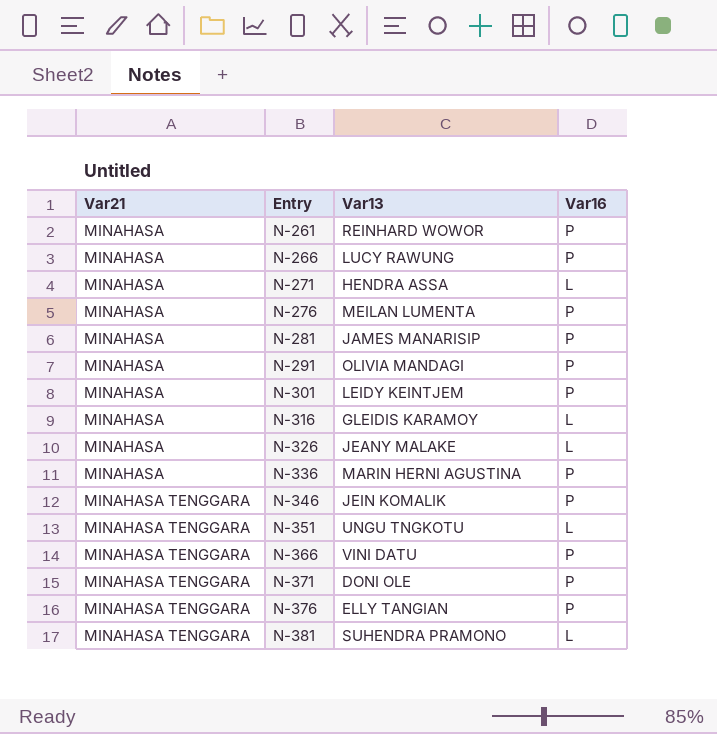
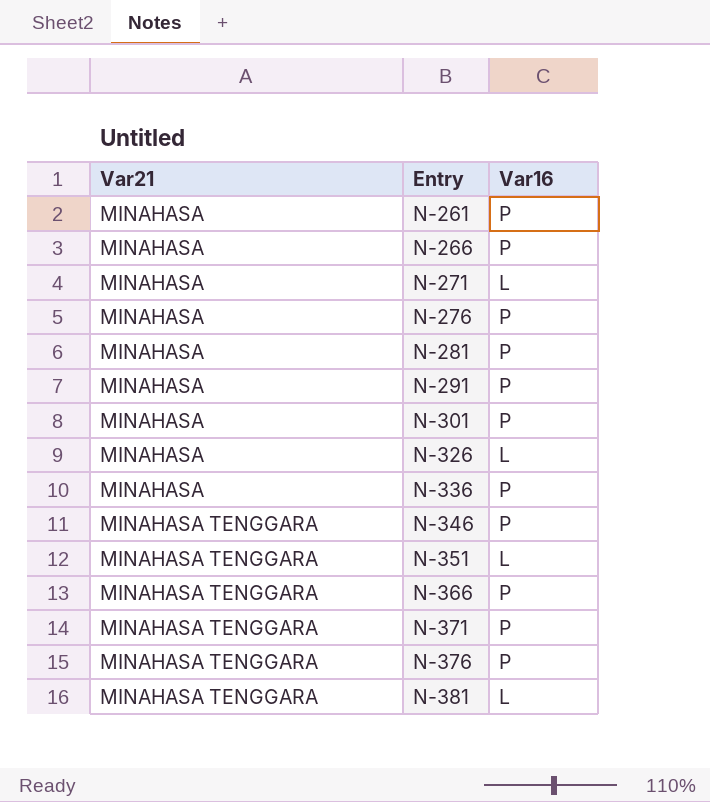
column Var13 | position: 3 -> none
row N-316: MINAHASA | GLEIDIS KARAMOY | L -> none

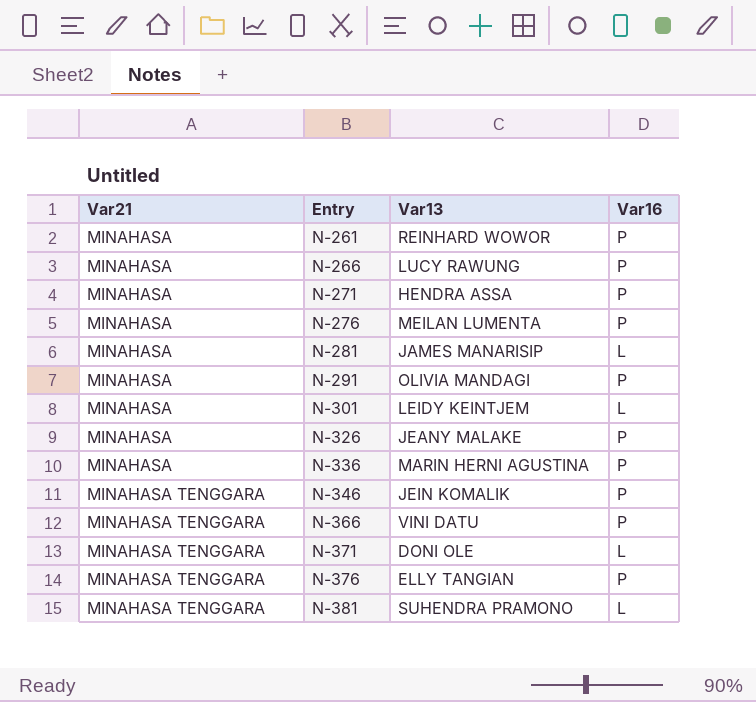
column Var13 | position: none -> 3
row N-351: MINAHASA TENGGARA | L -> none
N-271 | Var16: L -> P
N-281 | Var16: P -> L
N-301 | Var16: P -> L
N-326 | Var16: L -> P
N-371 | Var16: P -> L

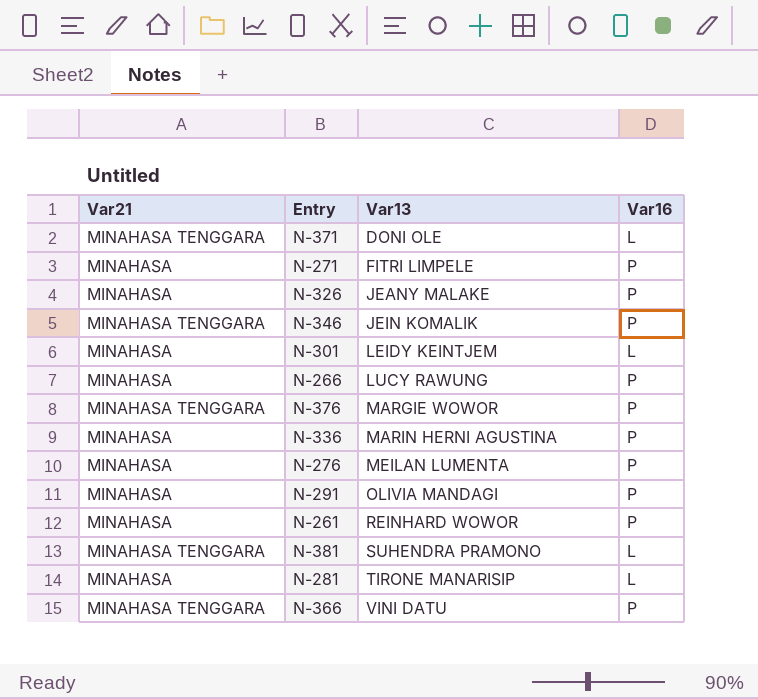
row order: Var21 ascending -> Var13 ascending
N-271 | Var13: HENDRA ASSA -> FITRI LIMPELE
N-376 | Var13: ELLY TANGIAN -> MARGIE WOWOR
N-281 | Var13: JAMES MANARISIP -> TIRONE MANARISIP

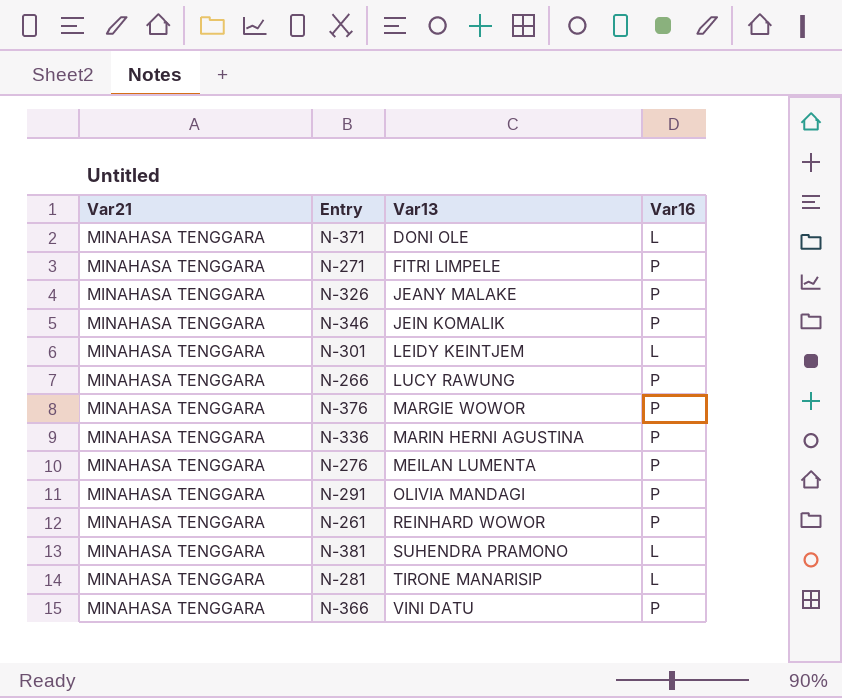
N-271 | Var21: MINAHASA -> MINAHASA TENGGARA
N-326 | Var21: MINAHASA -> MINAHASA TENGGARA
N-301 | Var21: MINAHASA -> MINAHASA TENGGARA
N-266 | Var21: MINAHASA -> MINAHASA TENGGARA
N-336 | Var21: MINAHASA -> MINAHASA TENGGARA
N-276 | Var21: MINAHASA -> MINAHASA TENGGARA
N-291 | Var21: MINAHASA -> MINAHASA TENGGARA
N-261 | Var21: MINAHASA -> MINAHASA TENGGARA
N-281 | Var21: MINAHASA -> MINAHASA TENGGARA

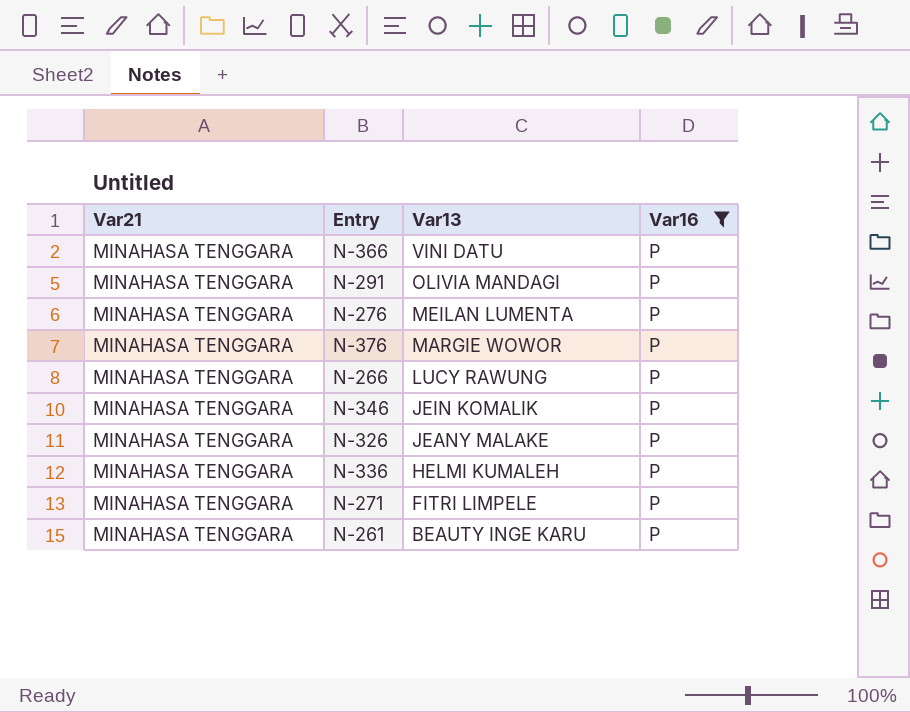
filter: none -> Var16 = P
row order: Var13 ascending -> Var13 descending
N-336 | Var13: MARIN HERNI AGUSTINA -> HELMI KUMALEH
N-261 | Var13: REINHARD WOWOR -> BEAUTY INGE KARU

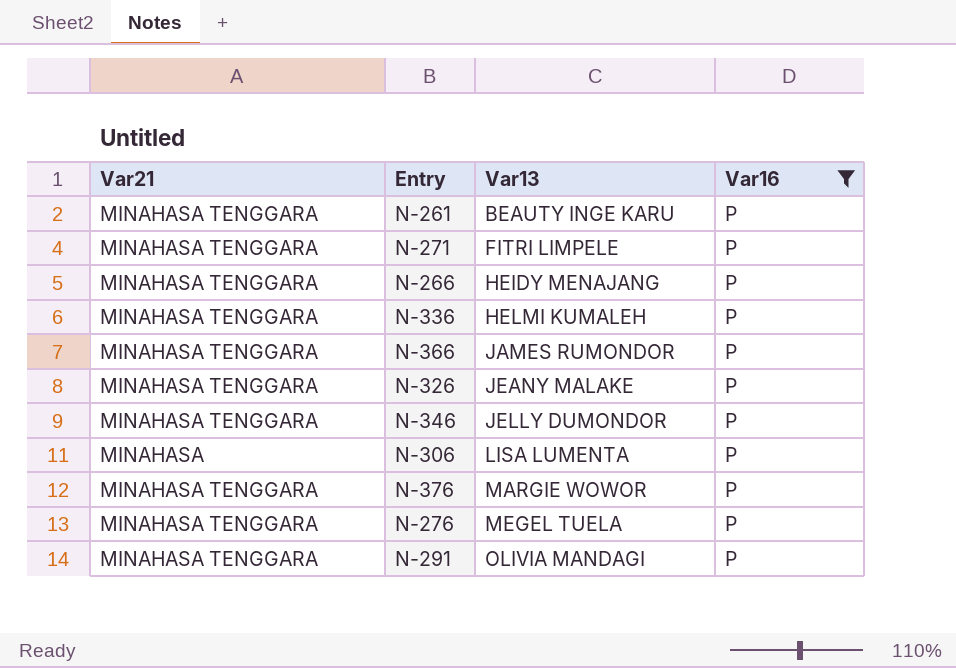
row order: Var13 descending -> Var13 ascending
N-266 | Var13: LUCY RAWUNG -> HEIDY MENAJANG
N-366 | Var13: VINI DATU -> JAMES RUMONDOR
N-346 | Var13: JEIN KOMALIK -> JELLY DUMONDOR
row N-306: none -> MINAHASA | LISA LUMENTA | P
N-276 | Var13: MEILAN LUMENTA -> MEGEL TUELA

